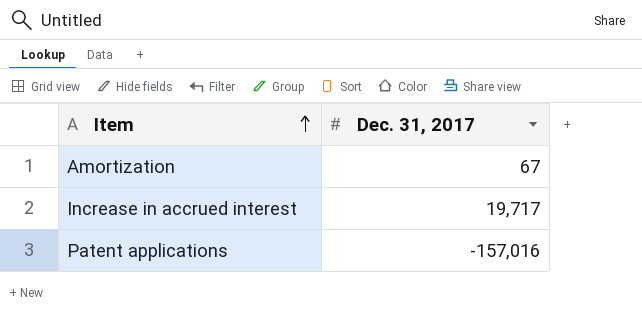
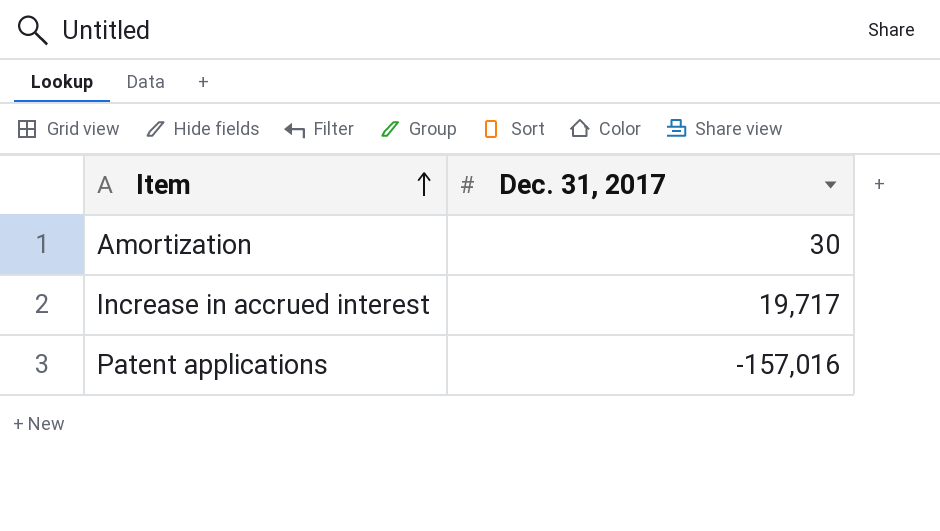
Amortization | Dec. 31, 2017: 67 -> 30

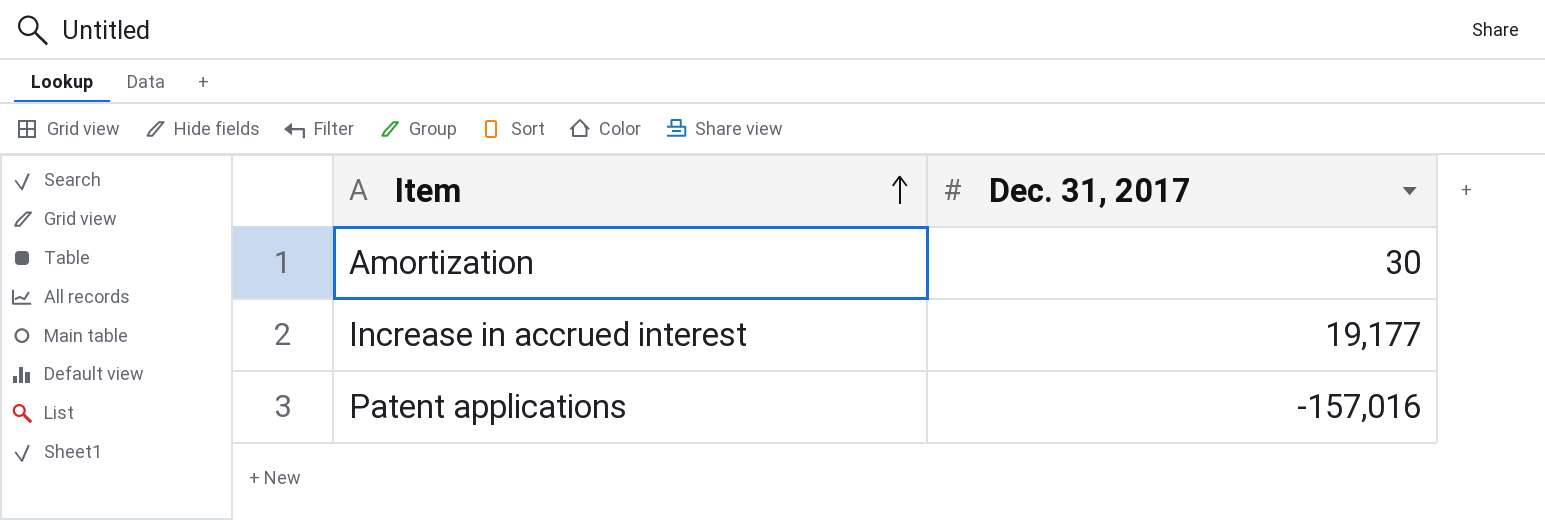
Increase in accrued interest | Dec. 31, 2017: 19,717 -> 19,177

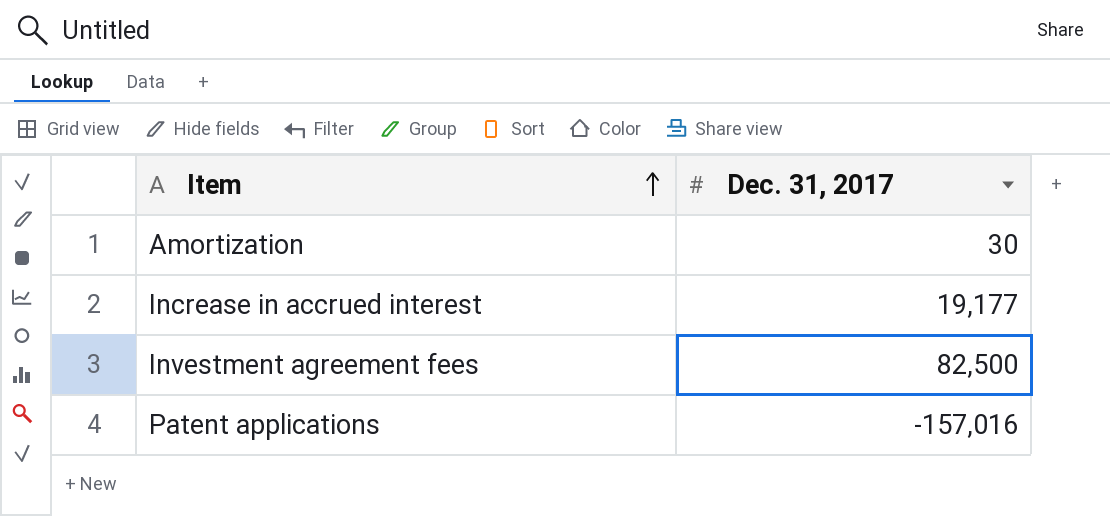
row Investment agreement fees: none -> 82,500

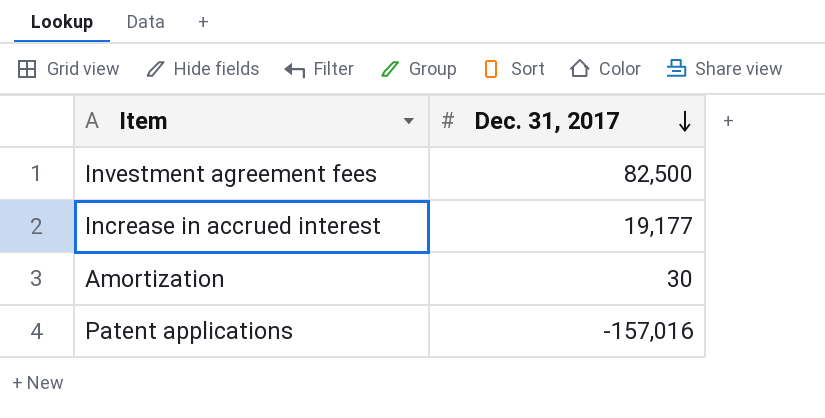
row order: Item ascending -> Dec. 31, 2017 descending

